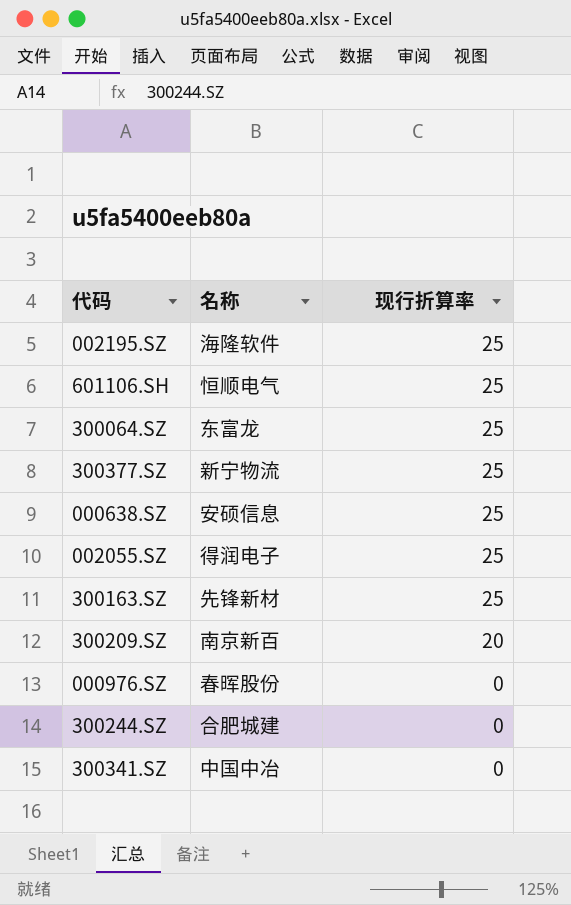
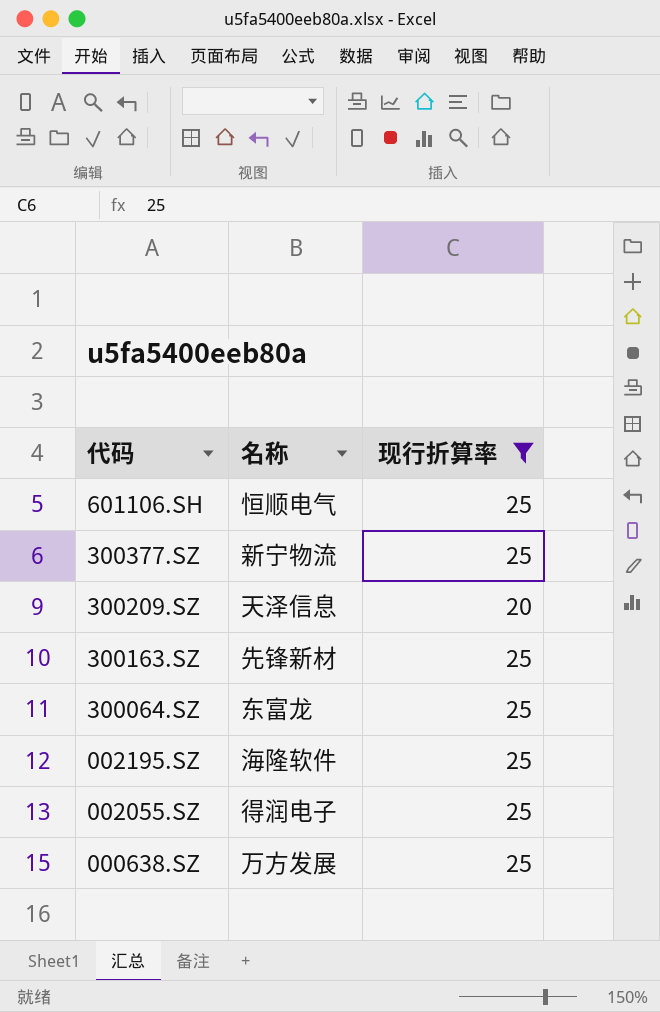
filter: none -> 现行折算率 != 0
row order: 现行折算率 descending -> 代码 descending
300209.SZ | 名称: 南京新百 -> 天泽信息
000638.SZ | 名称: 安硕信息 -> 万方发展

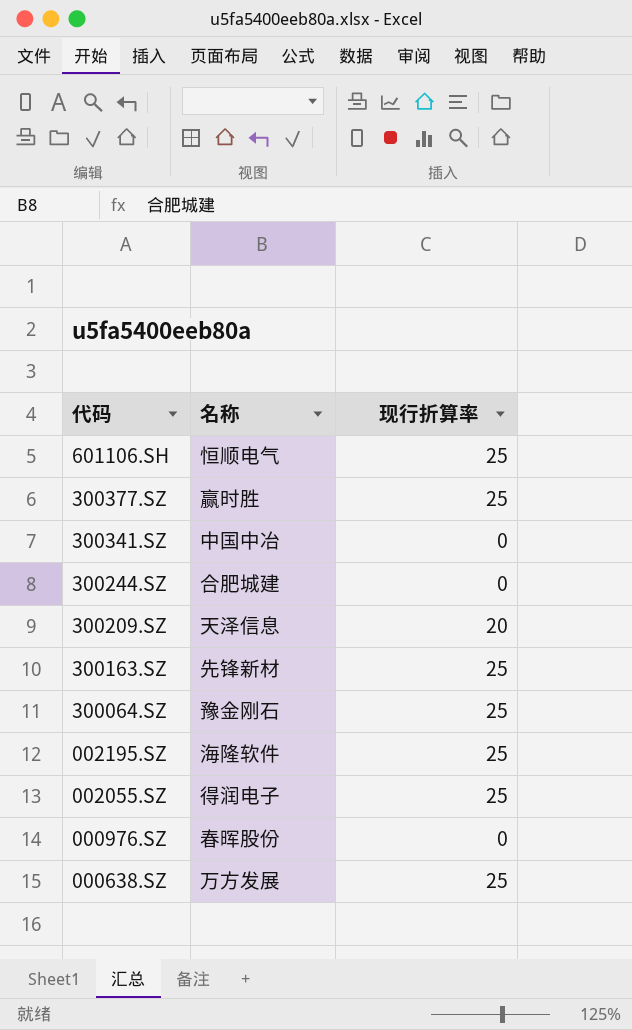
filter: 现行折算率 != 0 -> none
300377.SZ | 名称: 新宁物流 -> 赢时胜
300064.SZ | 名称: 东富龙 -> 豫金刚石

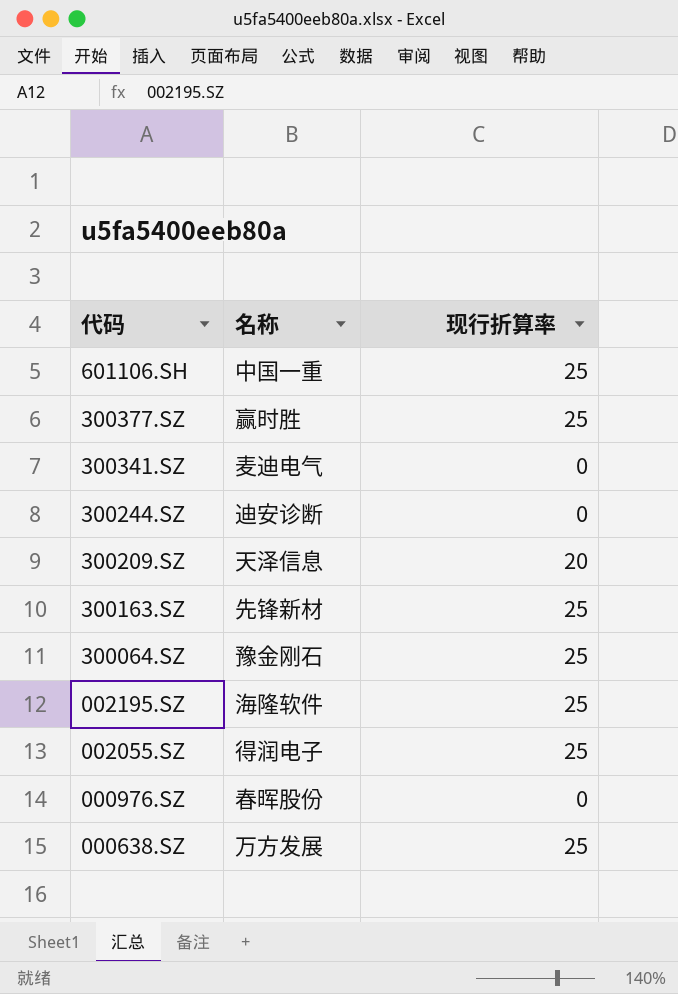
601106.SH | 名称: 恒顺电气 -> 中国一重
300341.SZ | 名称: 中国中冶 -> 麦迪电气
300244.SZ | 名称: 合肥城建 -> 迪安诊断

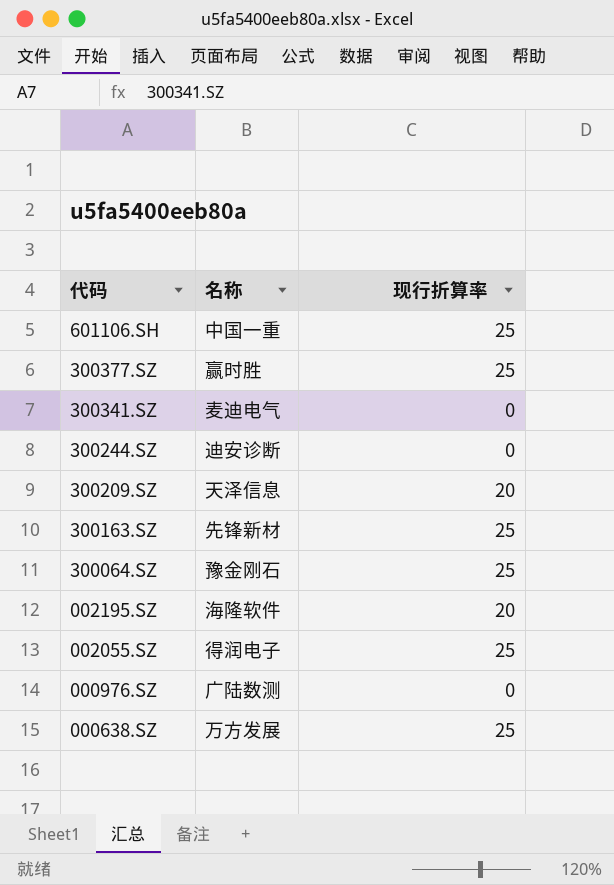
002195.SZ | 现行折算率: 25 -> 20
000976.SZ | 名称: 春晖股份 -> 广陆数测

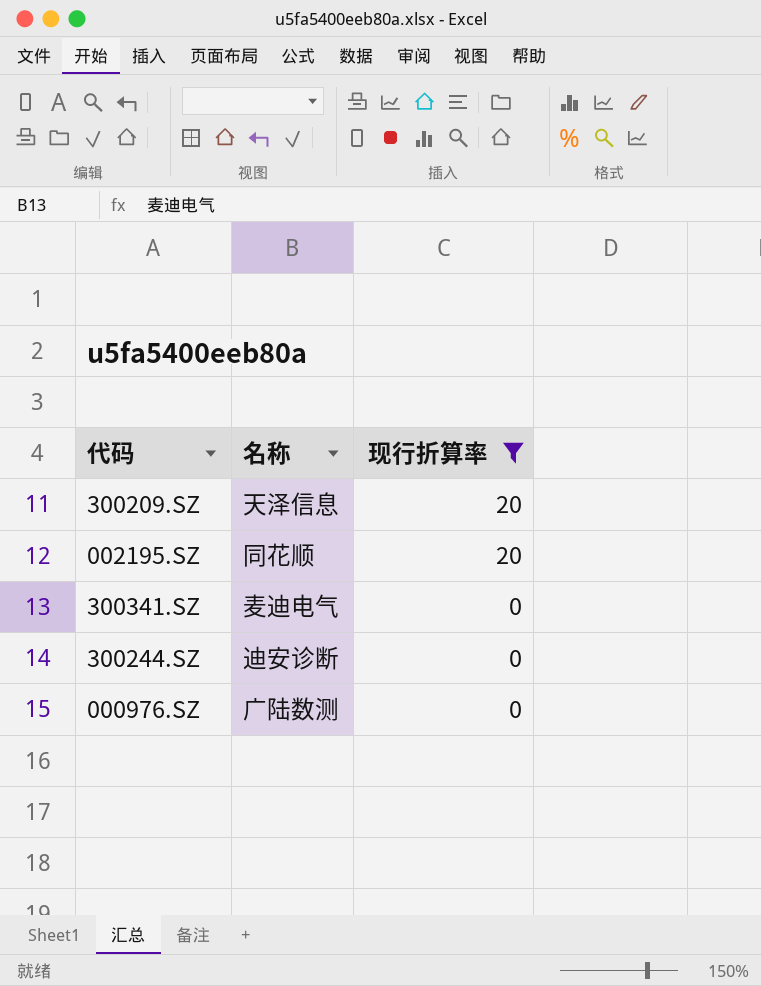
filter: none -> 现行折算率 != 25
row order: 代码 descending -> 现行折算率 descending
002195.SZ | 名称: 海隆软件 -> 同花顺

